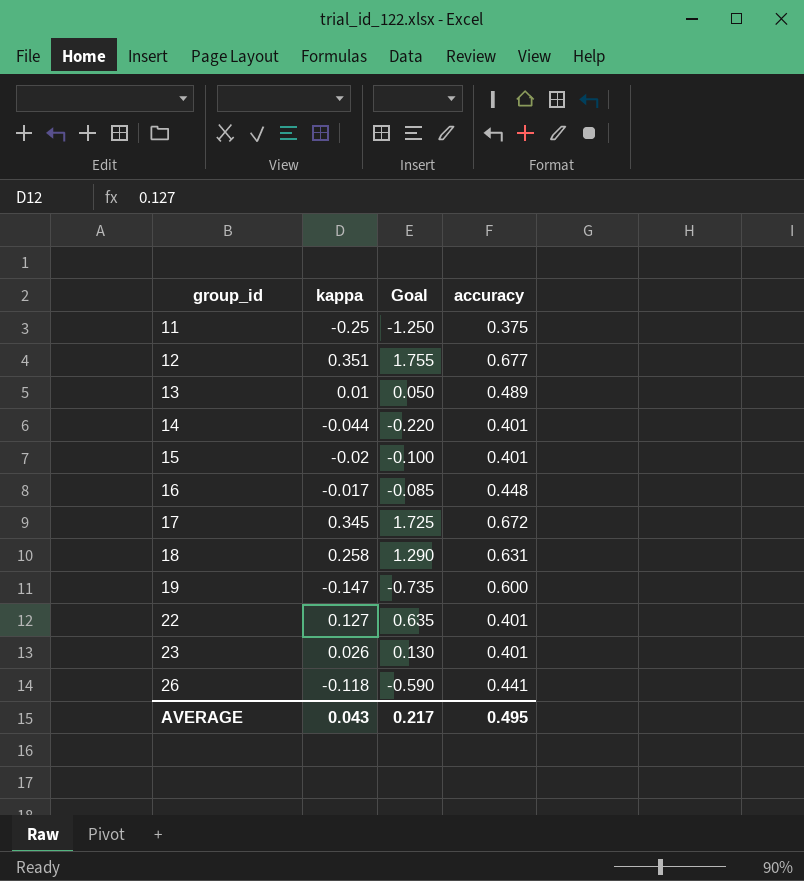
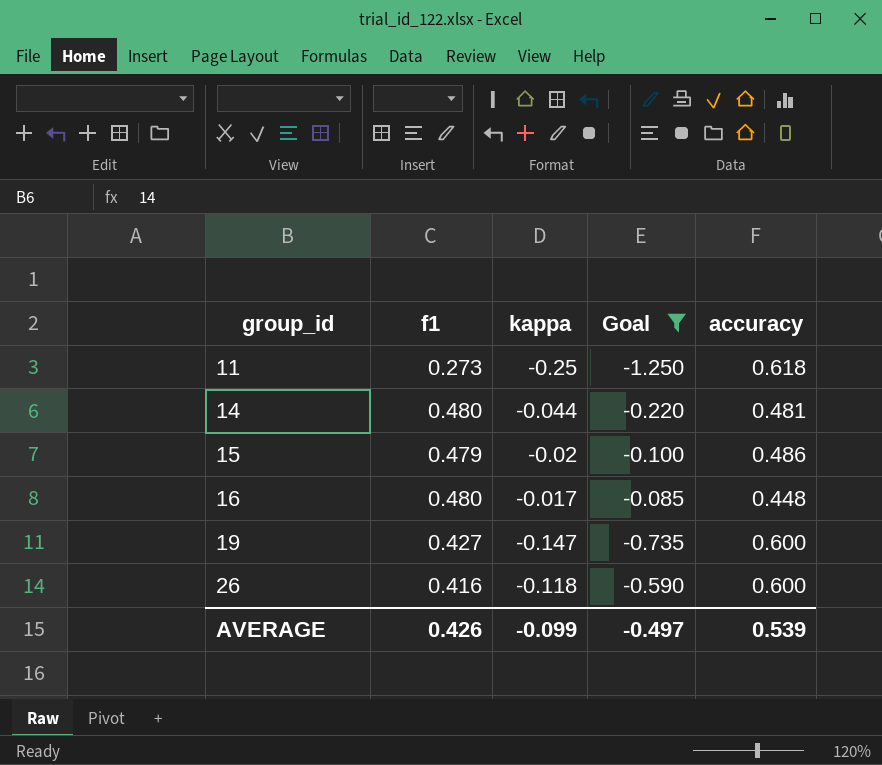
filter: none -> Goal <= -0.085
column f1 | position: none -> 2
11 | accuracy: 0.375 -> 0.618
14 | accuracy: 0.401 -> 0.481
15 | accuracy: 0.401 -> 0.486
26 | accuracy: 0.441 -> 0.600
AVERAGE | kappa: 0.043 -> -0.099
AVERAGE | Goal: 0.217 -> -0.497
AVERAGE | accuracy: 0.495 -> 0.539

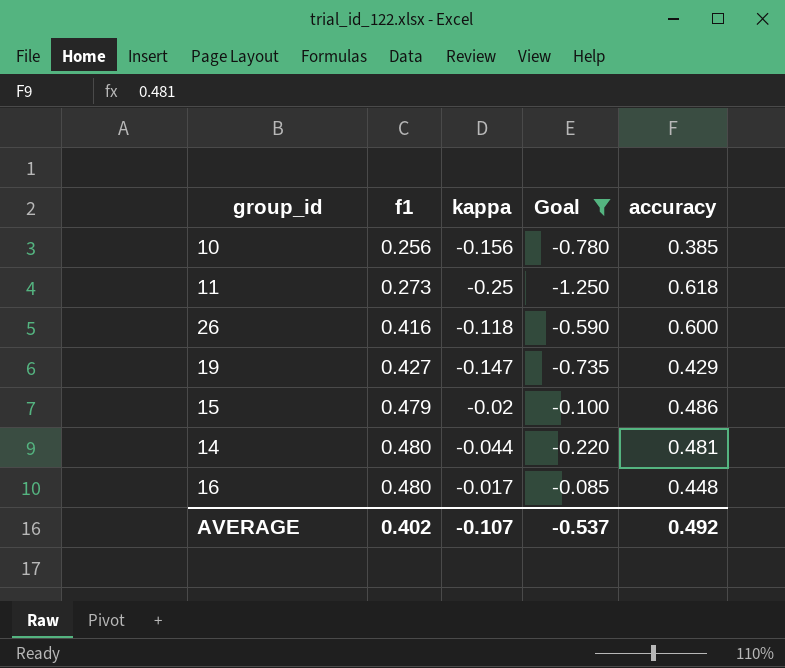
row order: group_id ascending -> f1 ascending
row 10: none -> 0.256 | -0.156 | -0.780 | 0.385
19 | accuracy: 0.600 -> 0.429
AVERAGE | f1: 0.426 -> 0.402
AVERAGE | kappa: -0.099 -> -0.107
AVERAGE | Goal: -0.497 -> -0.537
AVERAGE | accuracy: 0.539 -> 0.492

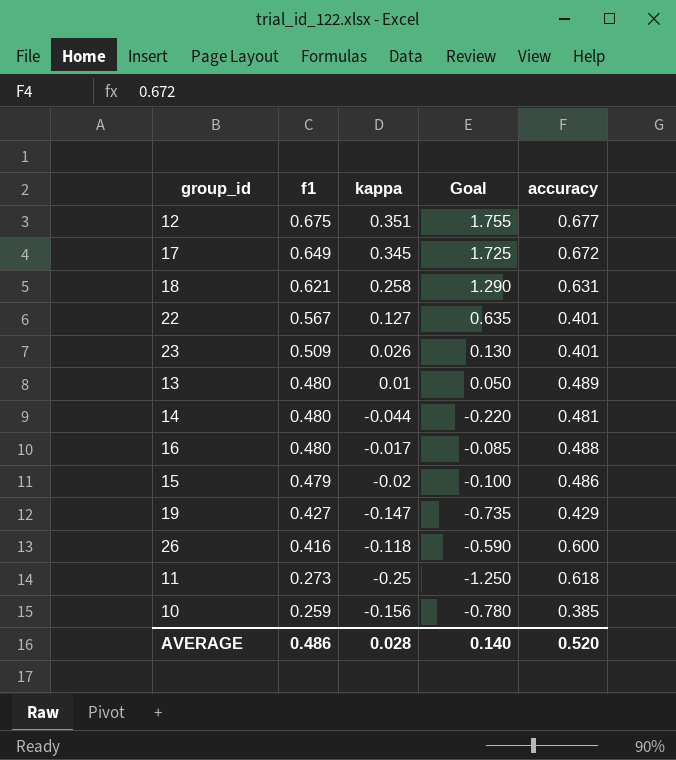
filter: Goal <= -0.085 -> none
row order: f1 ascending -> f1 descending
16 | accuracy: 0.448 -> 0.488
10 | f1: 0.256 -> 0.259
AVERAGE | f1: 0.402 -> 0.486
AVERAGE | kappa: -0.107 -> 0.028
AVERAGE | Goal: -0.537 -> 0.140
AVERAGE | accuracy: 0.492 -> 0.520

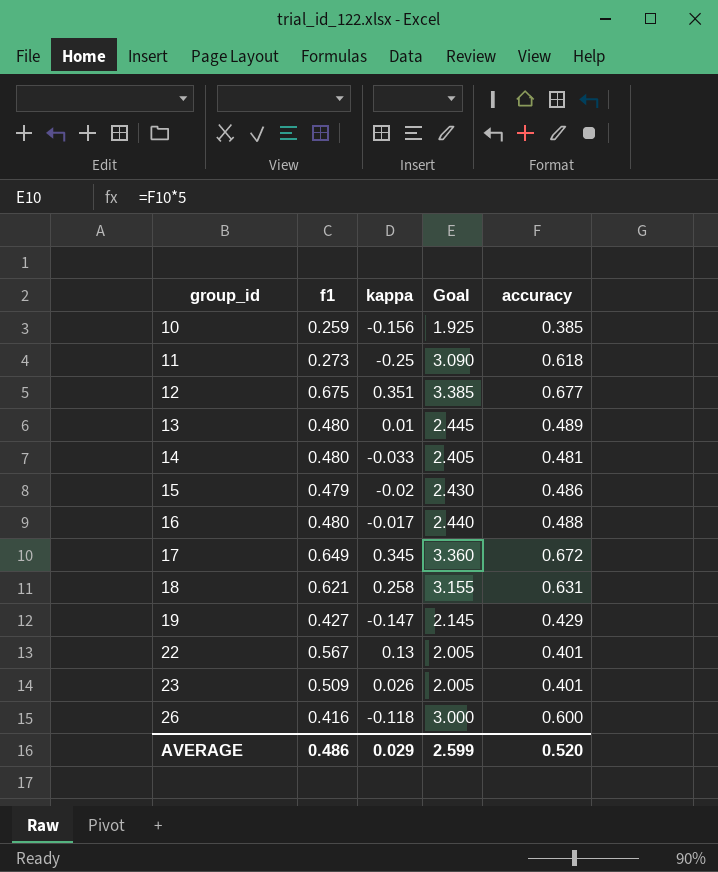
row order: f1 descending -> group_id ascending
column Goal | formula: [kappa] * 5 -> [accuracy] * 5
14 | kappa: -0.044 -> -0.033
22 | kappa: 0.127 -> 0.13
AVERAGE | kappa: 0.028 -> 0.029
AVERAGE | Goal: 0.140 -> 2.599

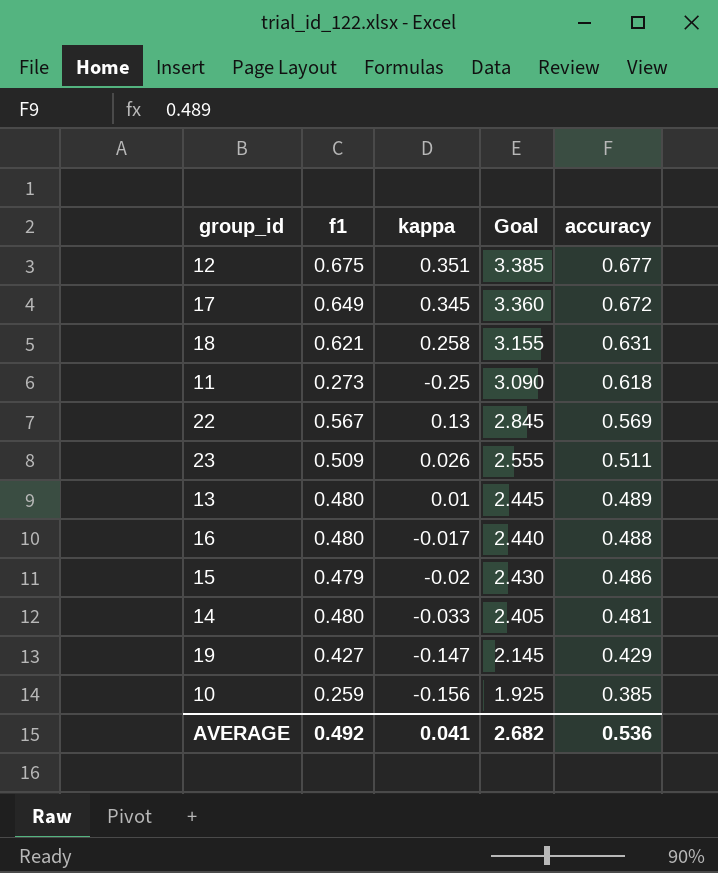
row order: group_id ascending -> Goal descending
row 26: 0.416 | -0.118 | 3.000 | 0.600 -> none
22 | Goal: 2.005 -> 2.845
22 | accuracy: 0.401 -> 0.569
23 | Goal: 2.005 -> 2.555
23 | accuracy: 0.401 -> 0.511
AVERAGE | f1: 0.486 -> 0.492
AVERAGE | kappa: 0.029 -> 0.041
AVERAGE | Goal: 2.599 -> 2.682
AVERAGE | accuracy: 0.520 -> 0.536

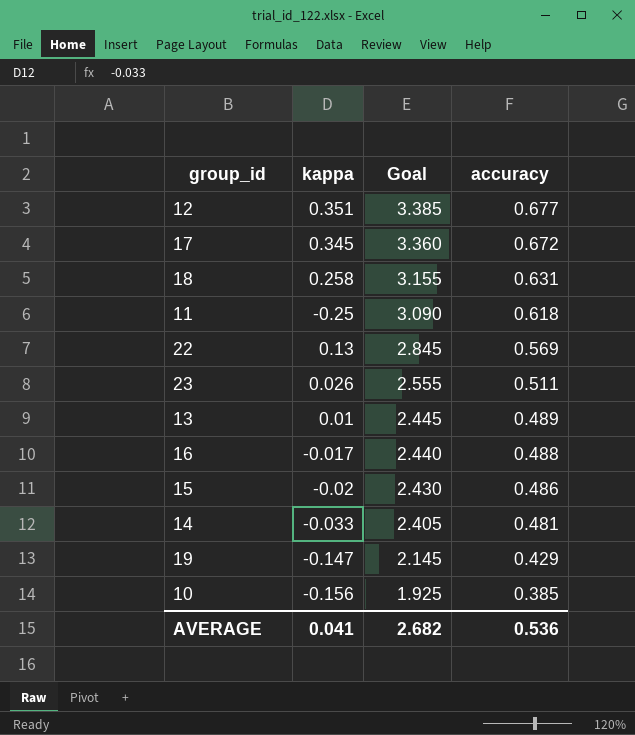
column f1 | position: 2 -> none

